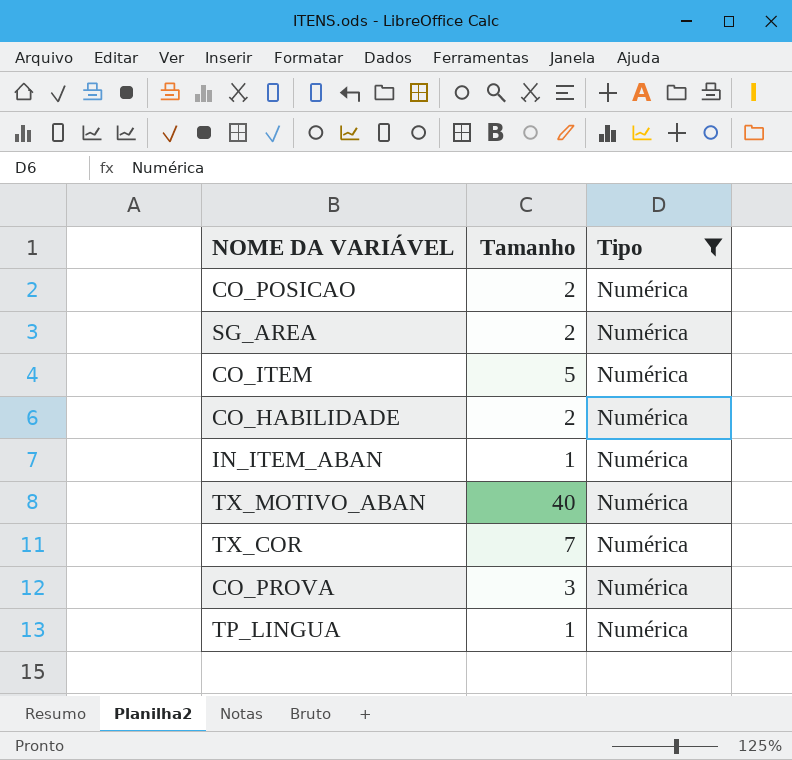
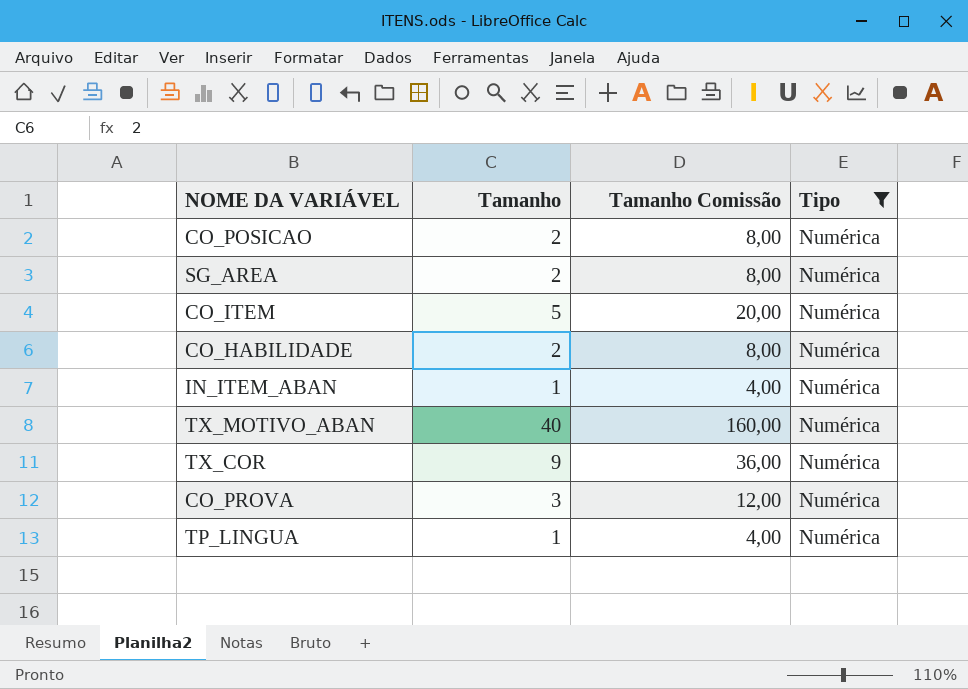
column Tamanho Comissão | formula: none -> [Tamanho] * 4
TX_COR | Tamanho: 7 -> 9

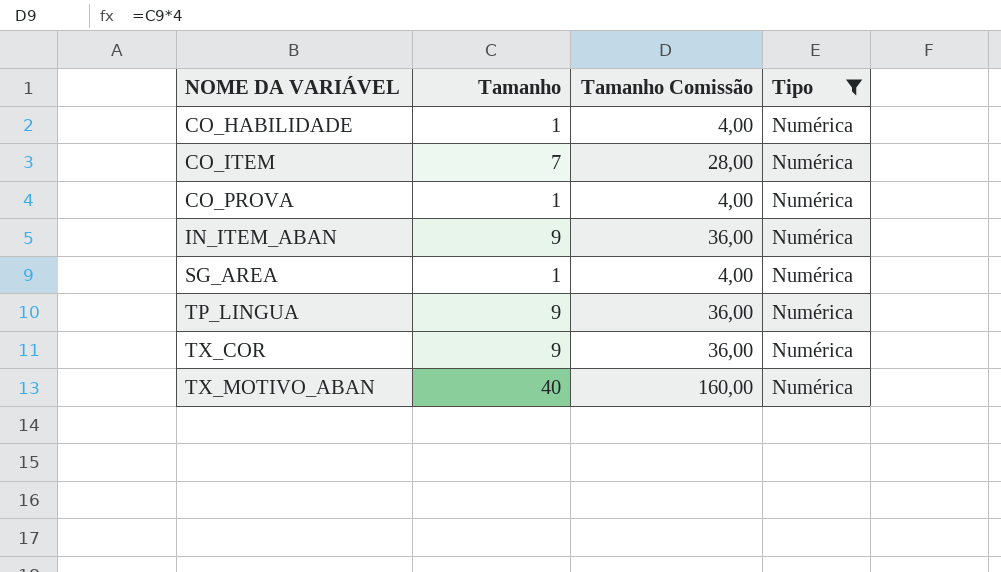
row order: none -> NOME DA VARIÁVEL ascending
row CO_POSICAO: 2 | 8,00 | Numérica -> none
CO_HABILIDADE | Tamanho: 2 -> 1
CO_HABILIDADE | Tamanho Comissão: 8,00 -> 4,00
CO_ITEM | Tamanho: 5 -> 7
CO_ITEM | Tamanho Comissão: 20,00 -> 28,00
CO_PROVA | Tamanho: 3 -> 1
CO_PROVA | Tamanho Comissão: 12,00 -> 4,00
IN_ITEM_ABAN | Tamanho: 1 -> 9
IN_ITEM_ABAN | Tamanho Comissão: 4,00 -> 36,00
SG_AREA | Tamanho: 2 -> 1
SG_AREA | Tamanho Comissão: 8,00 -> 4,00
TP_LINGUA | Tamanho: 1 -> 9
TP_LINGUA | Tamanho Comissão: 4,00 -> 36,00

